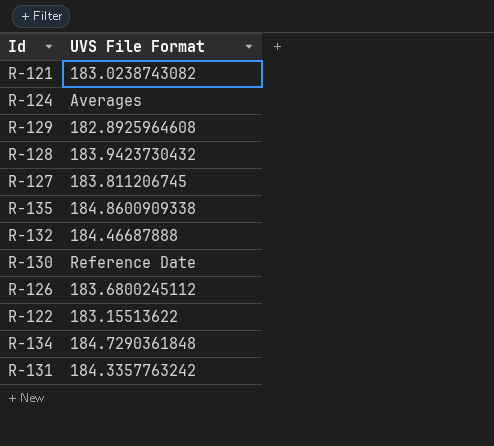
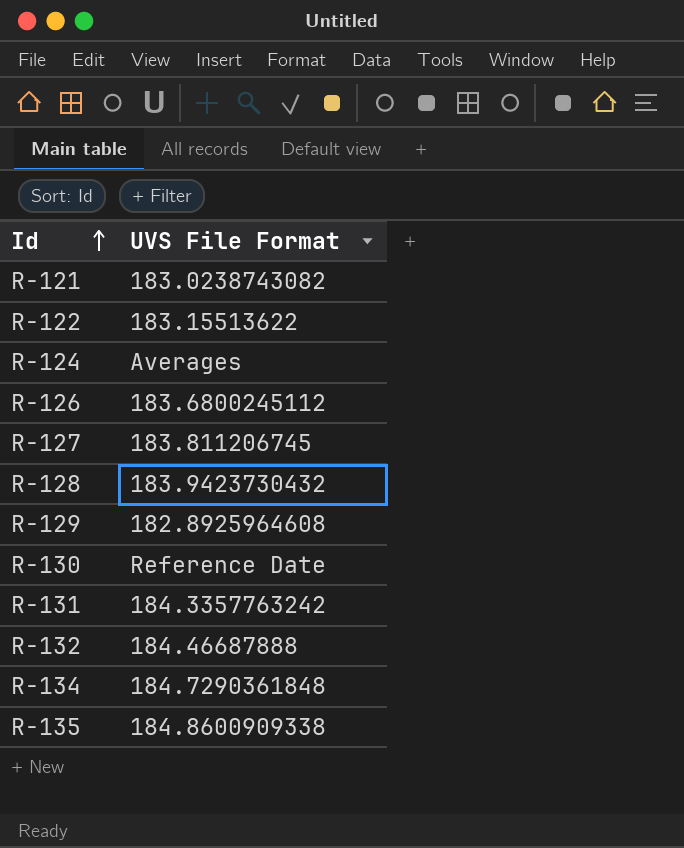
row order: none -> Id ascending

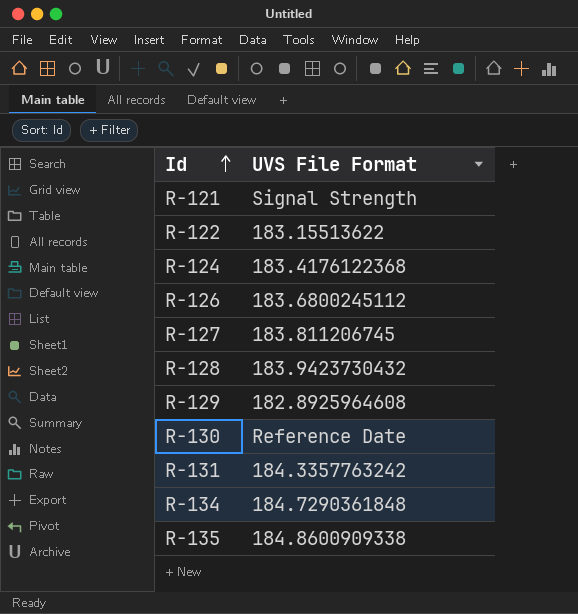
row R-132: 184.46687888 -> none
R-121 | UVS File Format: 183.0238743082 -> Signal Strength
R-124 | UVS File Format: Averages -> 183.4176122368

